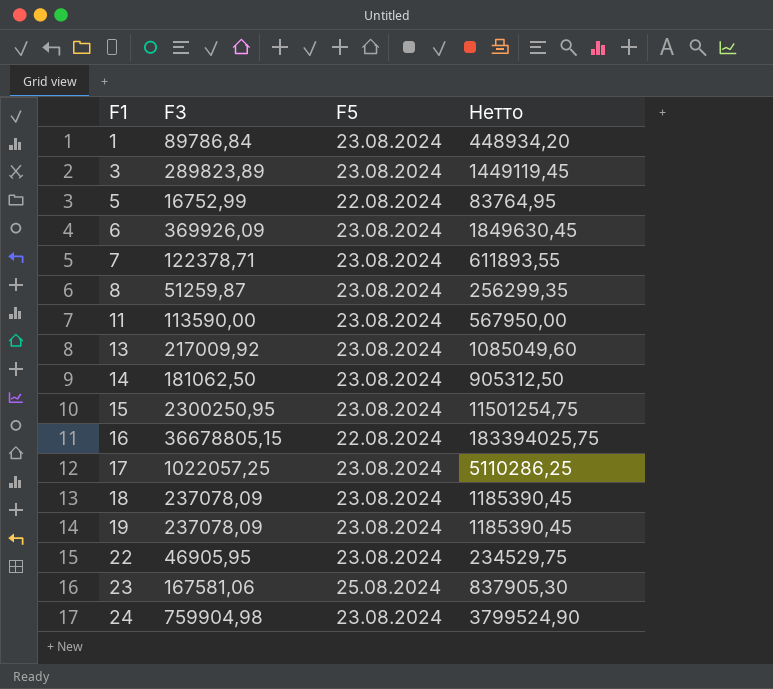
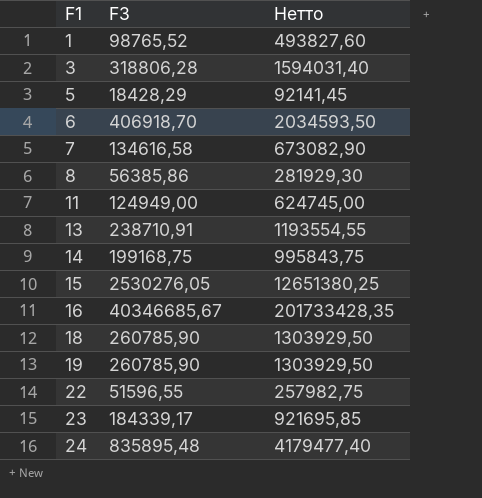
column F5 | position: 3 -> none
row 17: 1022057,25 | 23.08.2024 | 5110286,25 -> none
1 | F3: 89786,84 -> 98765,52
1 | Нетто: 448934,20 -> 493827,60
3 | F3: 289823,89 -> 318806,28
3 | Нетто: 1449119,45 -> 1594031,40
5 | F3: 16752,99 -> 18428,29
5 | Нетто: 83764,95 -> 92141,45
6 | F3: 369926,09 -> 406918,70
6 | Нетто: 1849630,45 -> 2034593,50
7 | F3: 122378,71 -> 134616,58
7 | Нетто: 611893,55 -> 673082,90
8 | F3: 51259,87 -> 56385,86
8 | Нетто: 256299,35 -> 281929,30
11 | F3: 113590,00 -> 124949,00
11 | Нетто: 567950,00 -> 624745,00
13 | F3: 217009,92 -> 238710,91
13 | Нетто: 1085049,60 -> 1193554,55
14 | F3: 181062,50 -> 199168,75
14 | Нетто: 905312,50 -> 995843,75
15 | F3: 2300250,95 -> 2530276,05
15 | Нетто: 11501254,75 -> 12651380,25
16 | F3: 36678805,15 -> 40346685,67
16 | Нетто: 183394025,75 -> 201733428,35
18 | F3: 237078,09 -> 260785,90
18 | Нетто: 1185390,45 -> 1303929,50
19 | F3: 237078,09 -> 260785,90
19 | Нетто: 1185390,45 -> 1303929,50
22 | F3: 46905,95 -> 51596,55
22 | Нетто: 234529,75 -> 257982,75
23 | F3: 167581,06 -> 184339,17
23 | Нетто: 837905,30 -> 921695,85
24 | F3: 759904,98 -> 835895,48
24 | Нетто: 3799524,90 -> 4179477,40

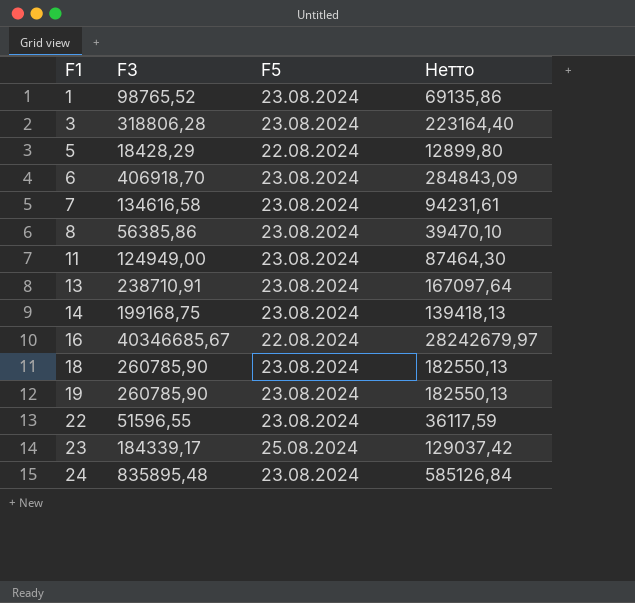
column F5 | position: none -> 3
column Нетто | formula: [F3] * 5 -> [F3] * 0,7
row 15: 2530276,05 | 12651380,25 -> none

